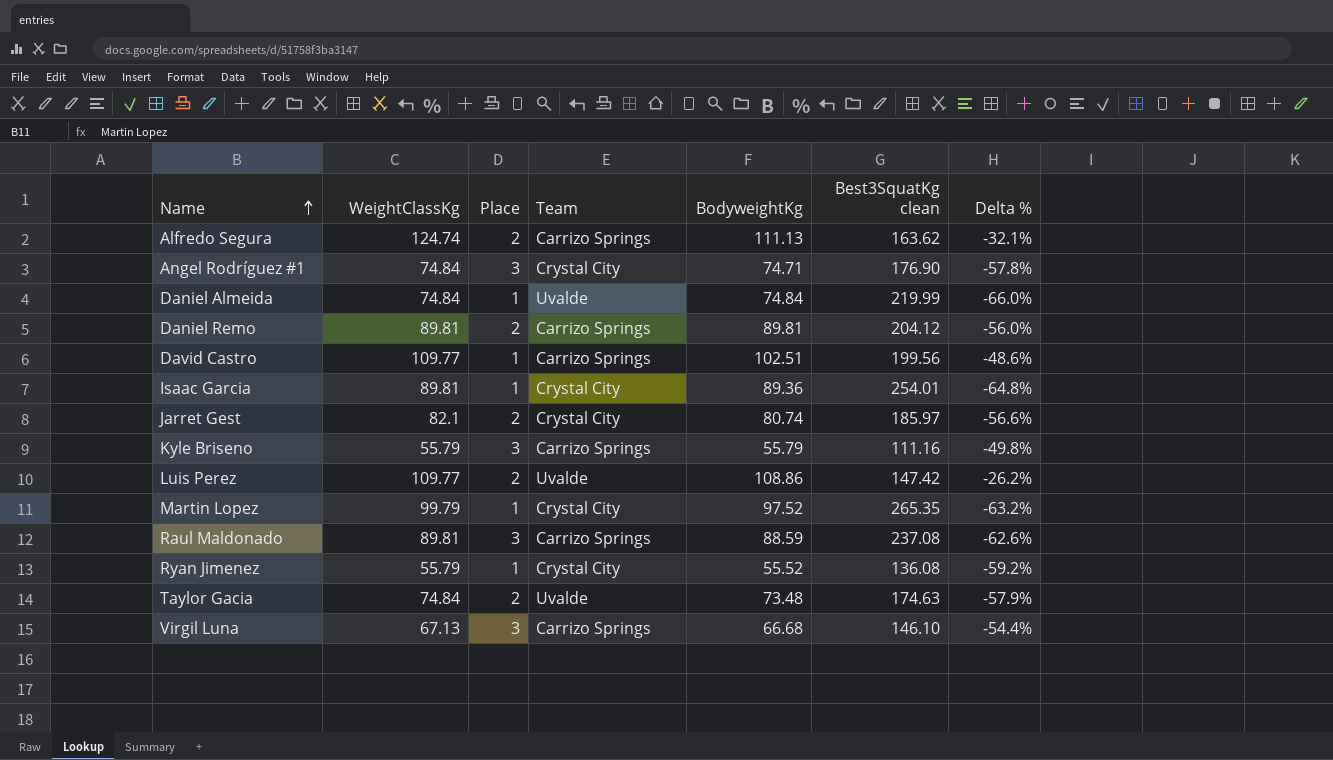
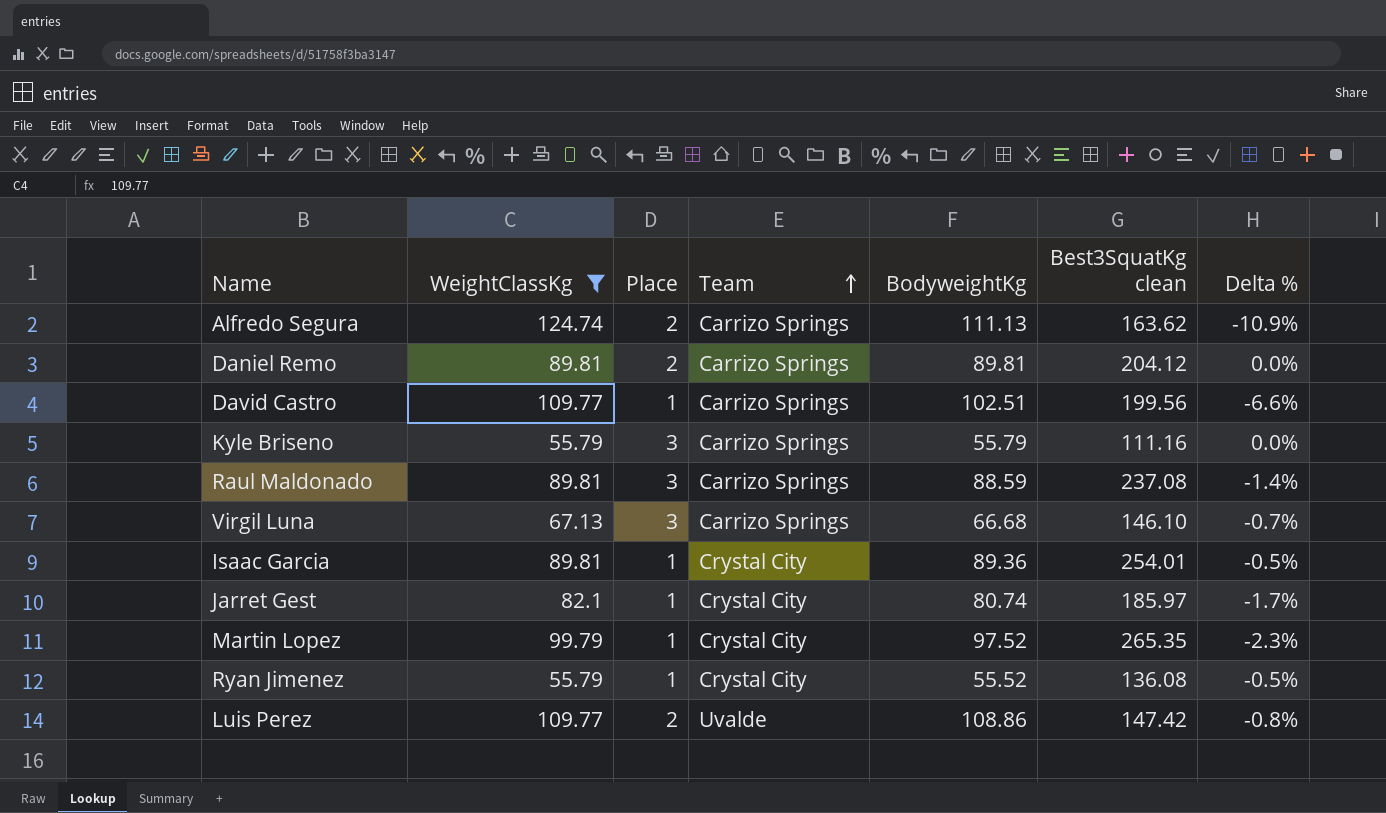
filter: none -> WeightClassKg != 74.84
row order: Name ascending -> Team ascending
column Delta % | formula: ([BodyweightKg] - [Best3SquatKg clean]) / [Best3SquatKg clean] -> ([BodyweightKg] - [WeightClassKg]) / [WeightClassKg]
Jarret Gest | Place: 2 -> 1

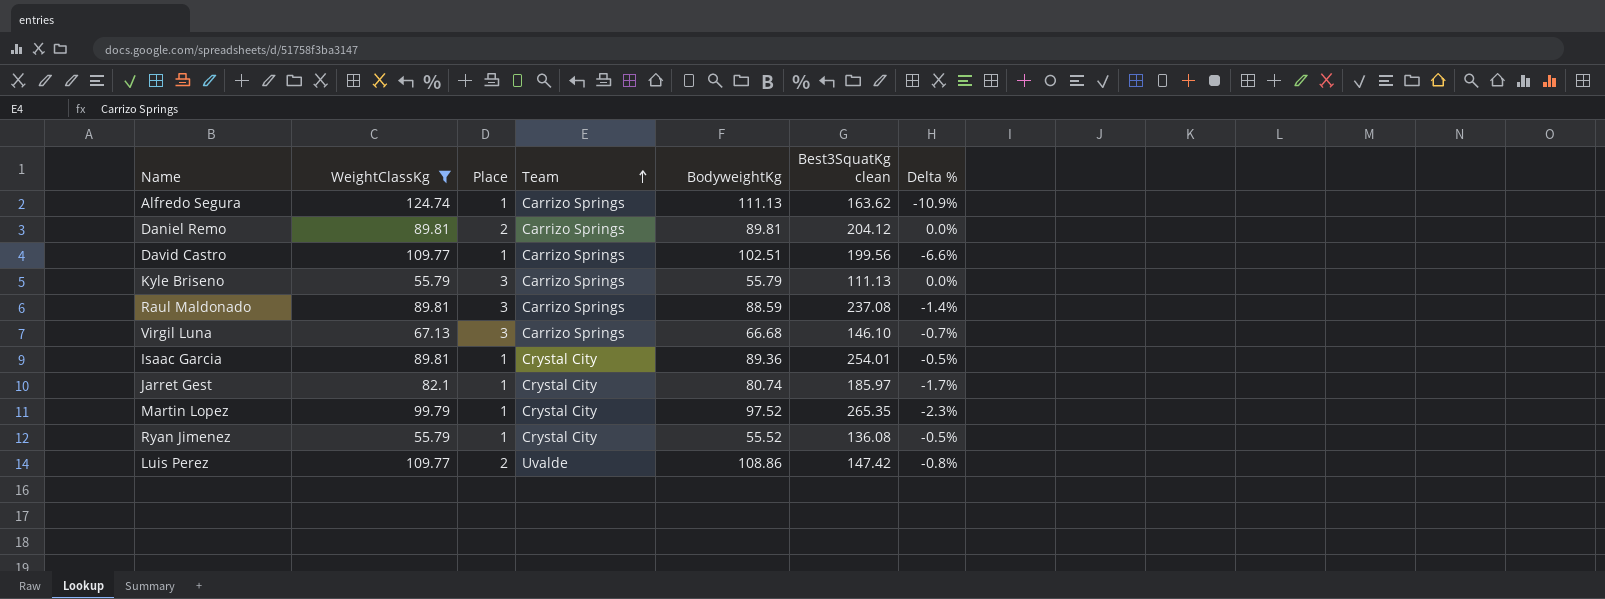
Alfredo Segura | Place: 2 -> 1
Kyle Briseno | Best3SquatKg clean: 111.16 -> 111.13

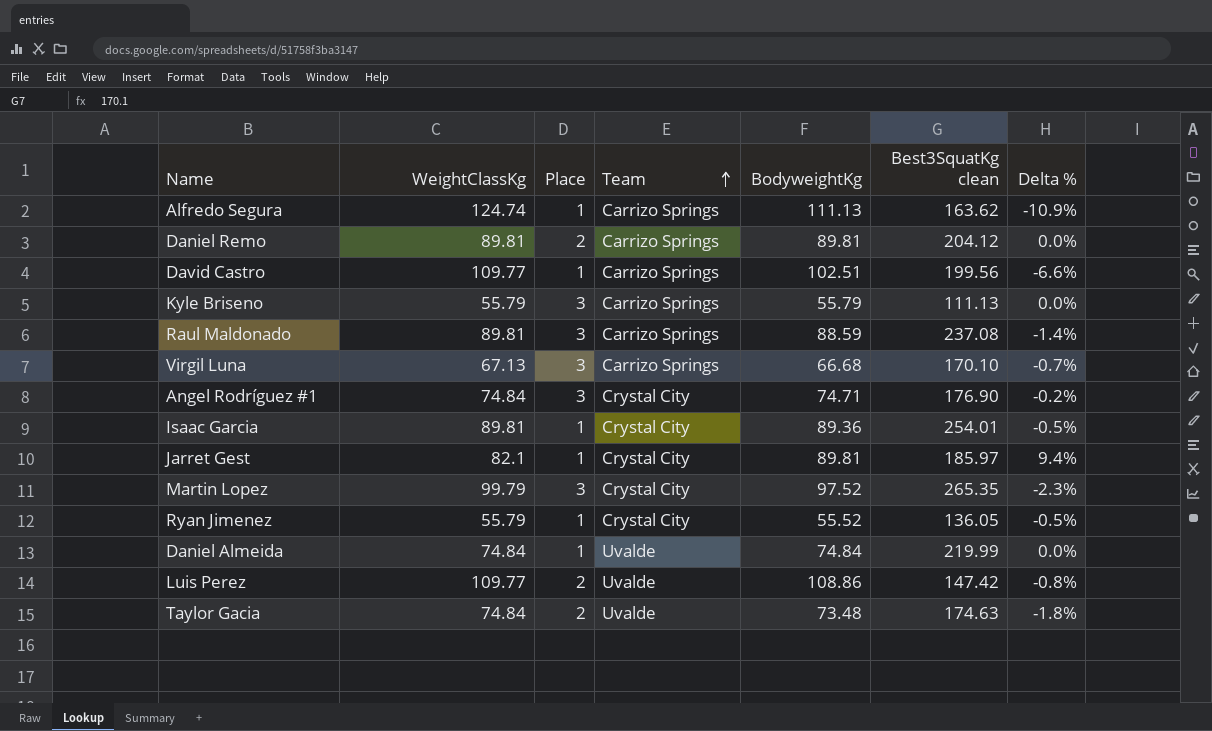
filter: WeightClassKg != 74.84 -> none
Virgil Luna | Best3SquatKg clean: 146.10 -> 170.10
Jarret Gest | BodyweightKg: 80.74 -> 89.81
Jarret Gest | Delta %: -1.7% -> 9.4%
Martin Lopez | Place: 1 -> 3
Ryan Jimenez | Best3SquatKg clean: 136.08 -> 136.05

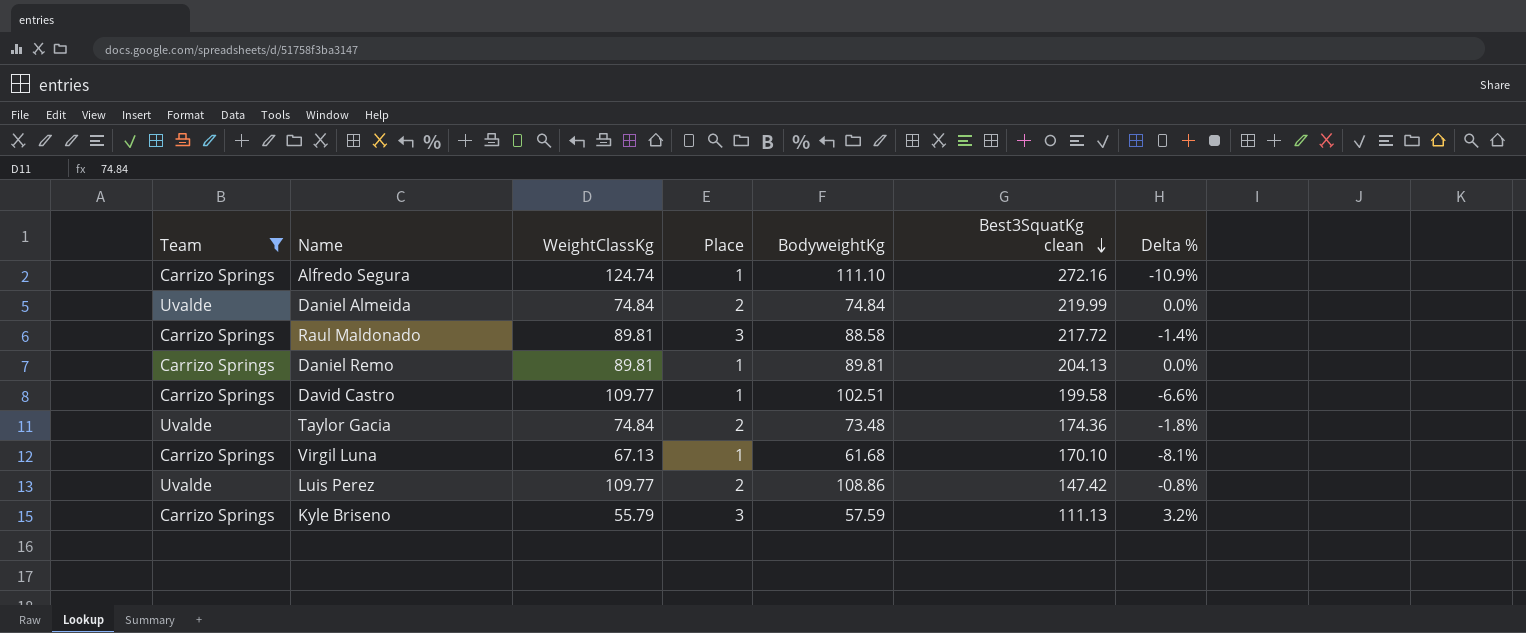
filter: none -> Team != Crystal City
row order: Team ascending -> Best3SquatKg clean descending
column Team | position: 4 -> 1
Alfredo Segura | BodyweightKg: 111.13 -> 111.10
Alfredo Segura | Best3SquatKg clean: 163.62 -> 272.16
Daniel Almeida | Place: 1 -> 2
Raul Maldonado | BodyweightKg: 88.59 -> 88.58
Raul Maldonado | Best3SquatKg clean: 237.08 -> 217.72
Daniel Remo | Place: 2 -> 1
Daniel Remo | Best3SquatKg clean: 204.12 -> 204.13
David Castro | Best3SquatKg clean: 199.56 -> 199.58
Taylor Gacia | Best3SquatKg clean: 174.63 -> 174.36
Virgil Luna | Place: 3 -> 1
Virgil Luna | BodyweightKg: 66.68 -> 61.68
Virgil Luna | Delta %: -0.7% -> -8.1%
Kyle Briseno | BodyweightKg: 55.79 -> 57.59
Kyle Briseno | Delta %: 0.0% -> 3.2%

